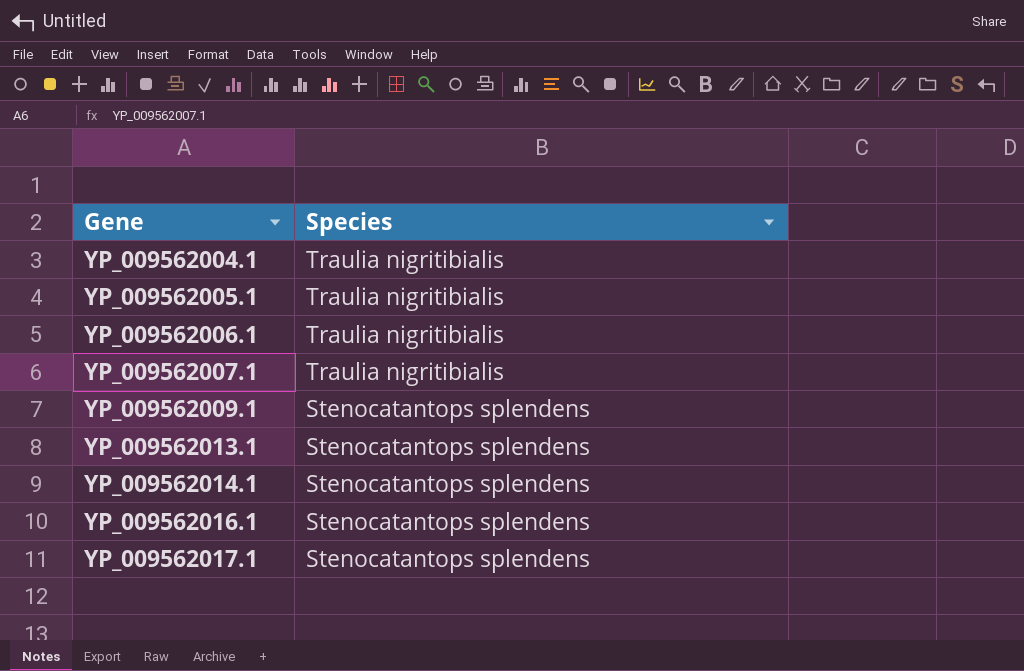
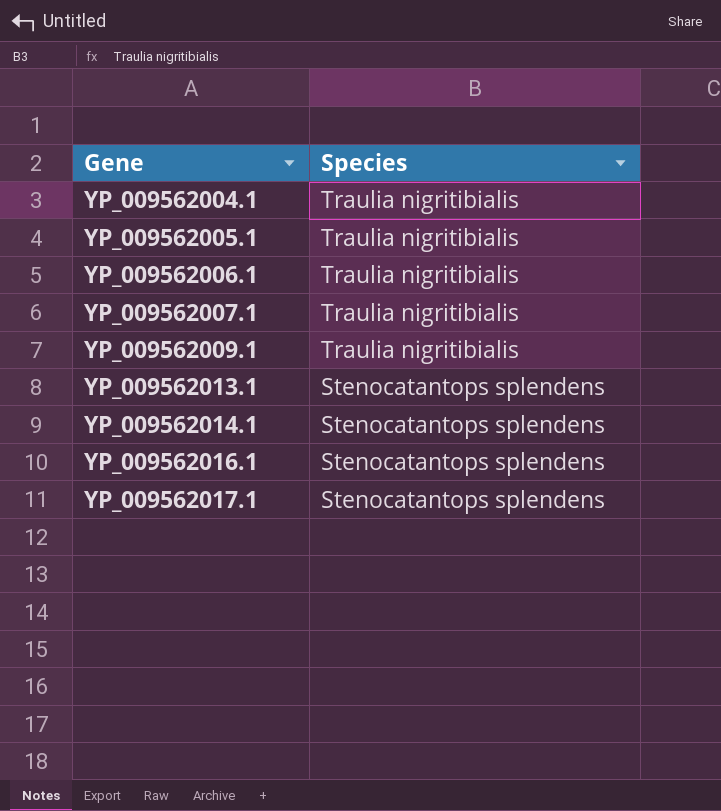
YP_009562009.1 | Species: Stenocatantops splendens -> Traulia nigritibialis

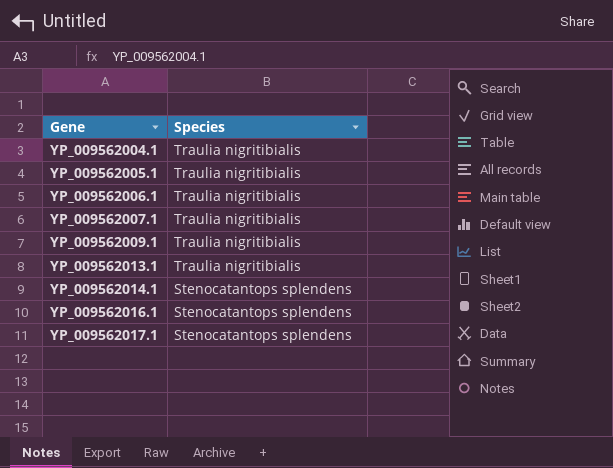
YP_009562013.1 | Species: Stenocatantops splendens -> Traulia nigritibialis

